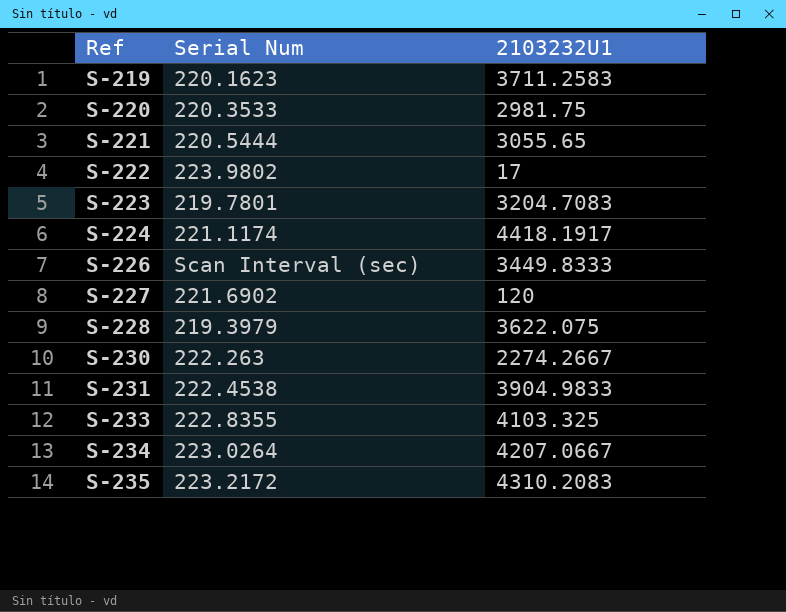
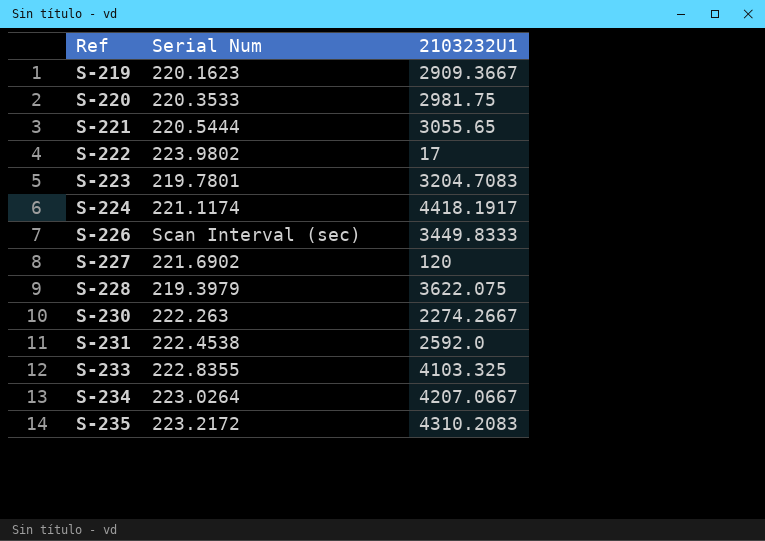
S-219 | 2103232U1: 3711.2583 -> 2909.3667
S-231 | 2103232U1: 3904.9833 -> 2592.0

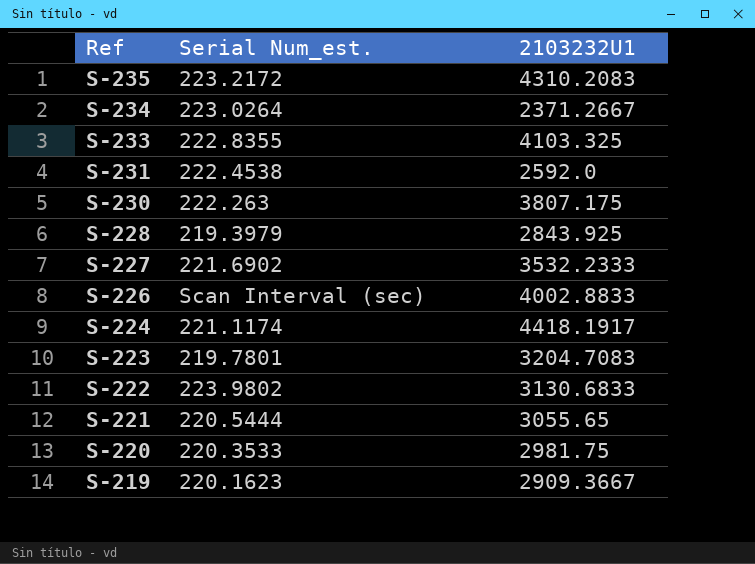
row order: Ref ascending -> Ref descending
column name: Serial Num -> Serial Num_est.
S-234 | 2103232U1: 4207.0667 -> 2371.2667
S-230 | 2103232U1: 2274.2667 -> 3807.175
S-228 | 2103232U1: 3622.075 -> 2843.925
S-227 | 2103232U1: 120 -> 3532.2333
S-226 | 2103232U1: 3449.8333 -> 4002.8833
S-222 | 2103232U1: 17 -> 3130.6833

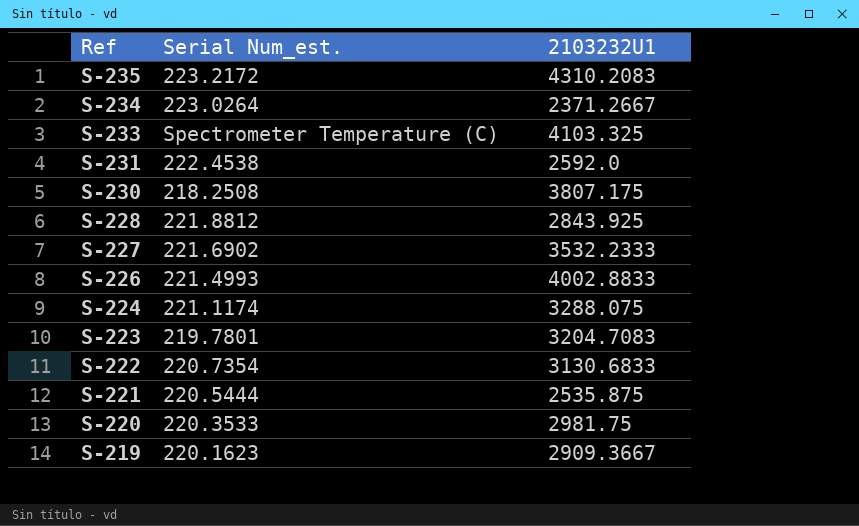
S-233 | Serial Num_est.: 222.8355 -> Spectrometer Temperature (C)
S-230 | Serial Num_est.: 222.263 -> 218.2508
S-228 | Serial Num_est.: 219.3979 -> 221.8812
S-226 | Serial Num_est.: Scan Interval (sec) -> 221.4993
S-224 | 2103232U1: 4418.1917 -> 3288.075
S-222 | Serial Num_est.: 223.9802 -> 220.7354
S-221 | 2103232U1: 3055.65 -> 2535.875

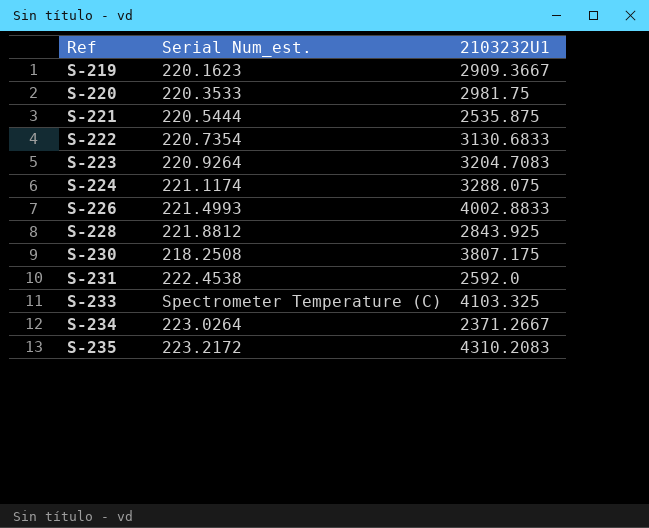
row order: Ref descending -> Ref ascending
row S-227: 221.6902 | 3532.2333 -> none
S-223 | Serial Num_est.: 219.7801 -> 220.9264

